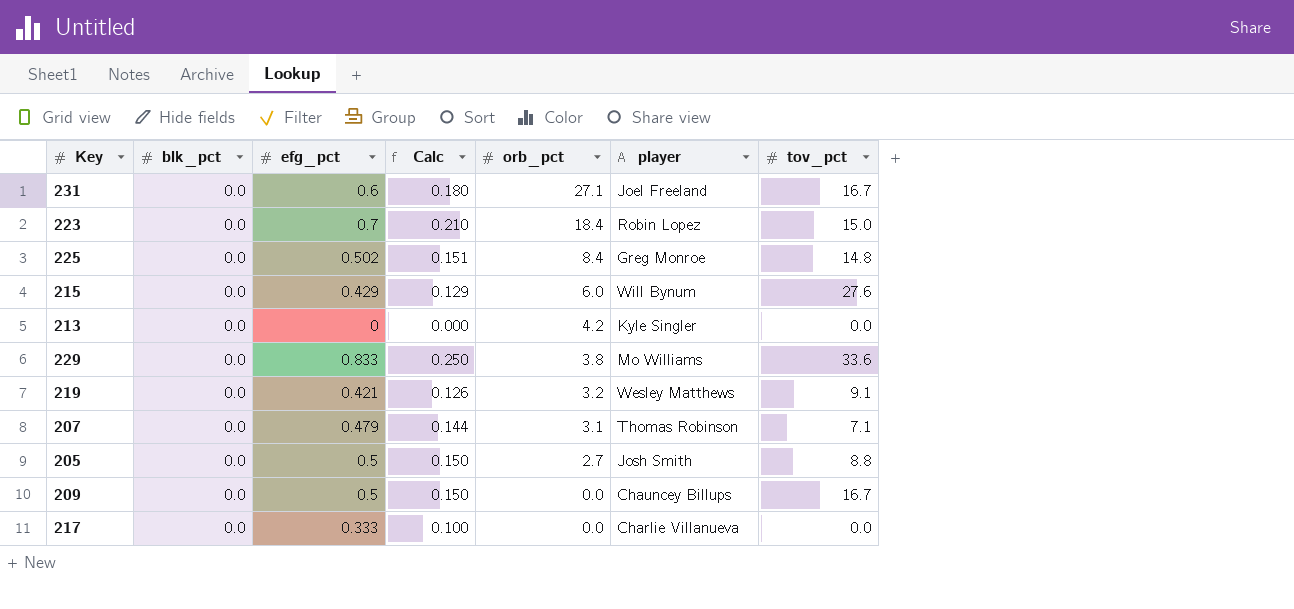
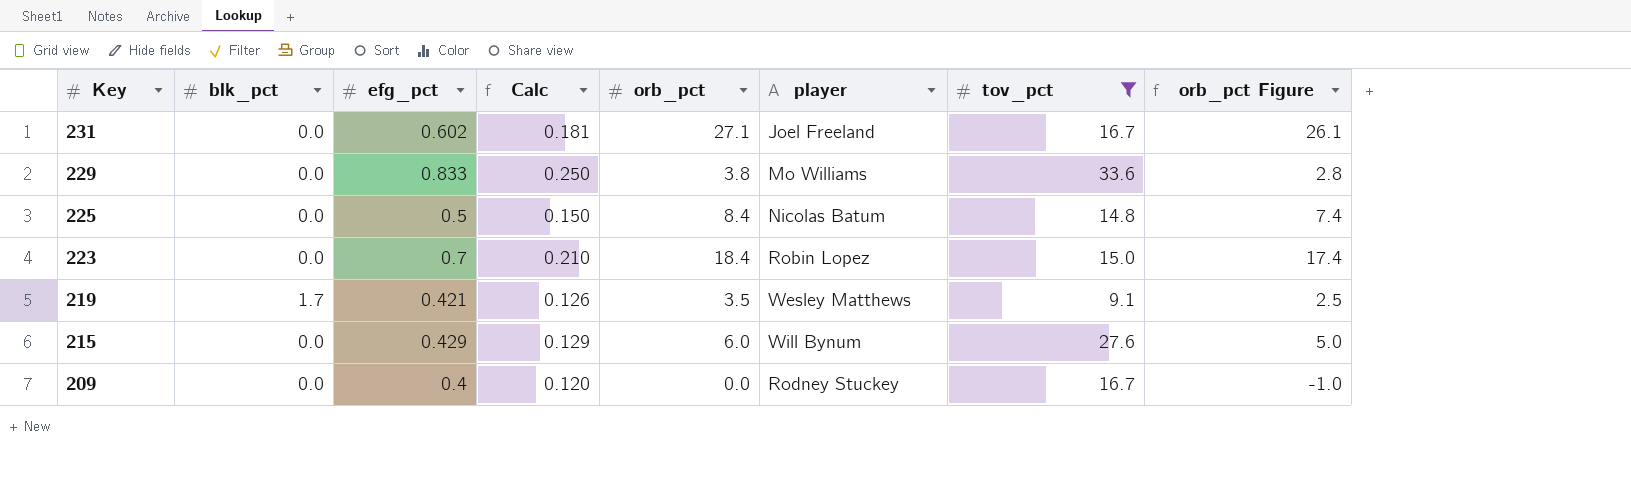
filter: none -> tov_pct >= 9.1
row order: orb_pct descending -> Key descending
column orb_pct Figure | formula: none -> [orb_pct] - 1
231 | efg_pct: 0.6 -> 0.602
231 | Calc: 0.180 -> 0.181
225 | efg_pct: 0.502 -> 0.5
225 | Calc: 0.151 -> 0.150
225 | player: Greg Monroe -> Nicolas Batum
219 | blk_pct: 0.0 -> 1.7
219 | orb_pct: 3.2 -> 3.5
209 | efg_pct: 0.5 -> 0.4
209 | Calc: 0.150 -> 0.120
209 | player: Chauncey Billups -> Rodney Stuckey

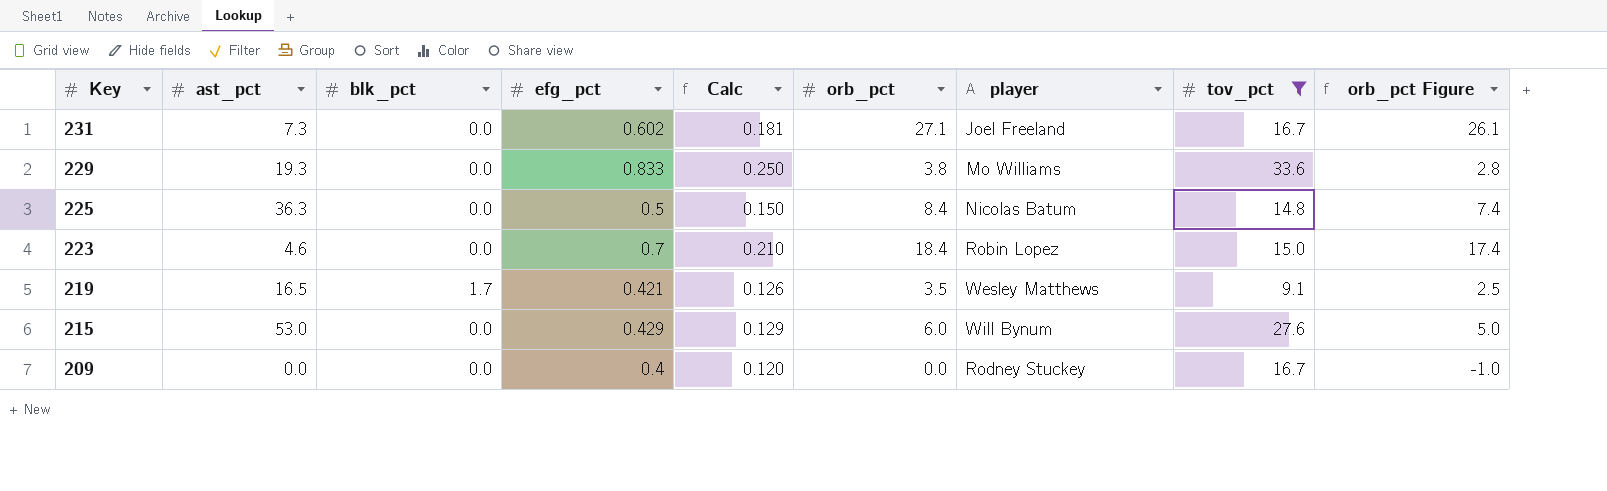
column ast_pct | position: none -> 2

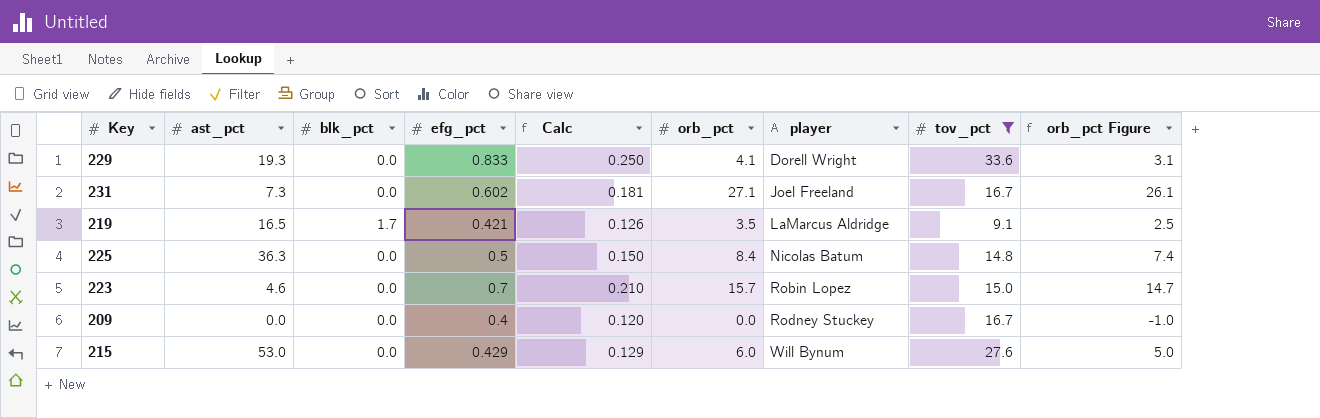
row order: Key descending -> player ascending
229 | orb_pct: 3.8 -> 4.1
229 | player: Mo Williams -> Dorell Wright
229 | orb_pct Figure: 2.8 -> 3.1
219 | player: Wesley Matthews -> LaMarcus Aldridge
223 | orb_pct: 18.4 -> 15.7
223 | orb_pct Figure: 17.4 -> 14.7

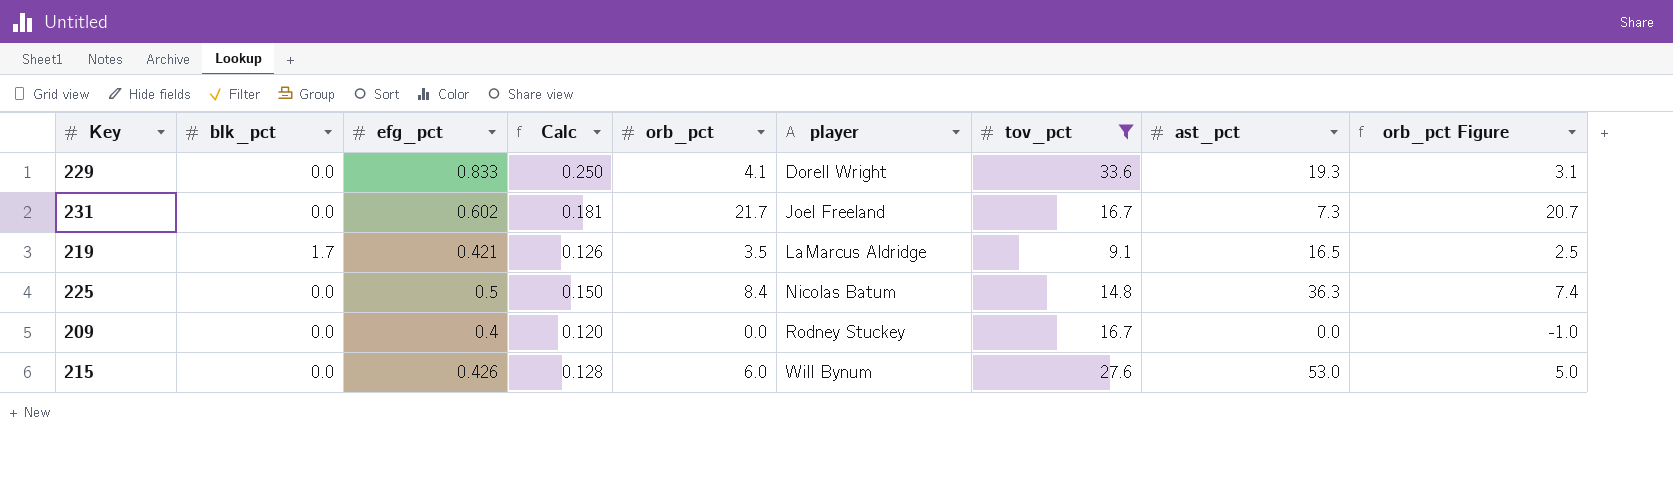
column ast_pct | position: 2 -> 8
row 223: 4.6 | 0.0 | 0.7 | 0.210 | 15.7 | Robin Lopez | 15.0 | 14.7 -> none
231 | orb_pct: 27.1 -> 21.7
231 | orb_pct Figure: 26.1 -> 20.7
215 | efg_pct: 0.429 -> 0.426
215 | Calc: 0.129 -> 0.128

